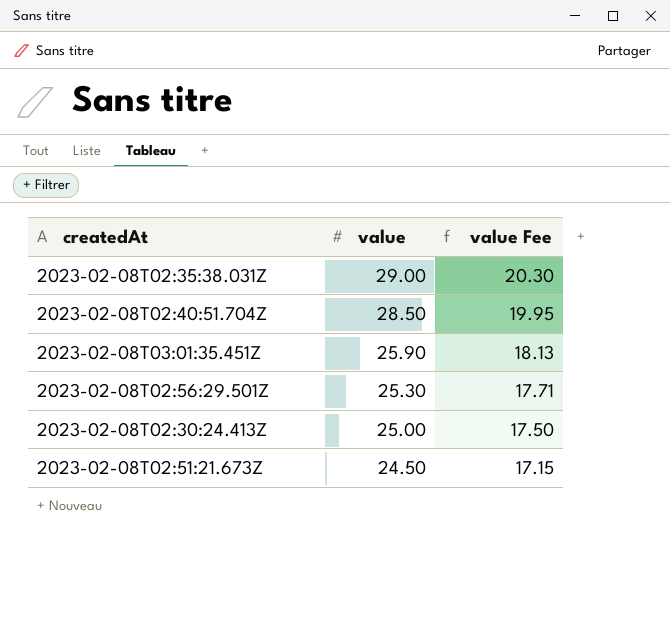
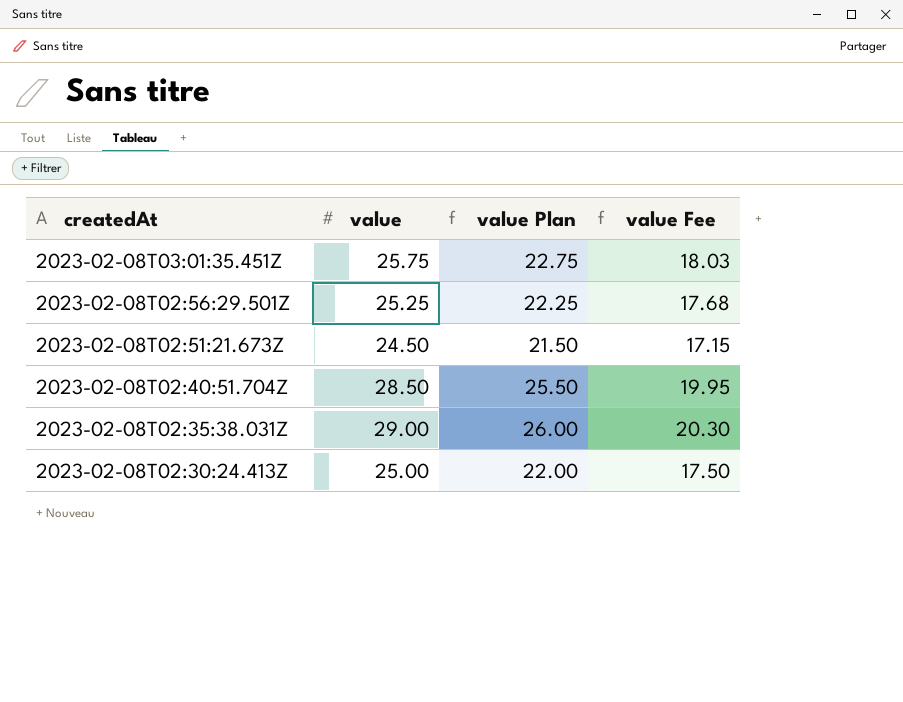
row order: value descending -> createdAt descending
column value Plan | formula: none -> [value] - 3
2023-02-08T03:01:35.451Z | value: 25.90 -> 25.75
2023-02-08T03:01:35.451Z | value Fee: 18.13 -> 18.03
2023-02-08T02:56:29.501Z | value: 25.30 -> 25.25
2023-02-08T02:56:29.501Z | value Fee: 17.71 -> 17.68

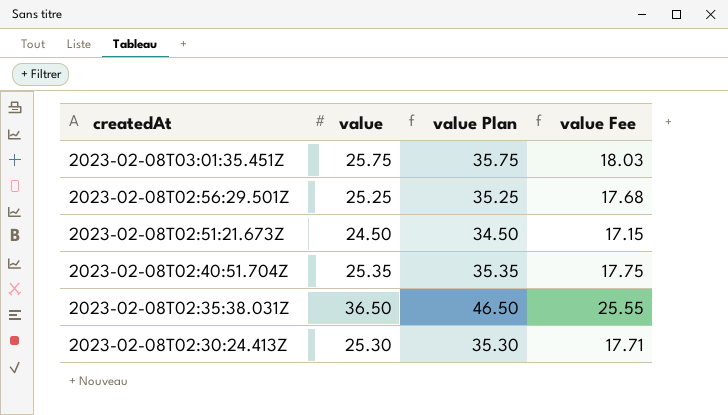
column value Plan | formula: [value] - 3 -> [value] + 10
2023-02-08T02:40:51.704Z | value: 28.50 -> 25.35
2023-02-08T02:40:51.704Z | value Fee: 19.95 -> 17.75
2023-02-08T02:35:38.031Z | value: 29.00 -> 36.50
2023-02-08T02:35:38.031Z | value Fee: 20.30 -> 25.55
2023-02-08T02:30:24.413Z | value: 25.00 -> 25.30
2023-02-08T02:30:24.413Z | value Fee: 17.50 -> 17.71

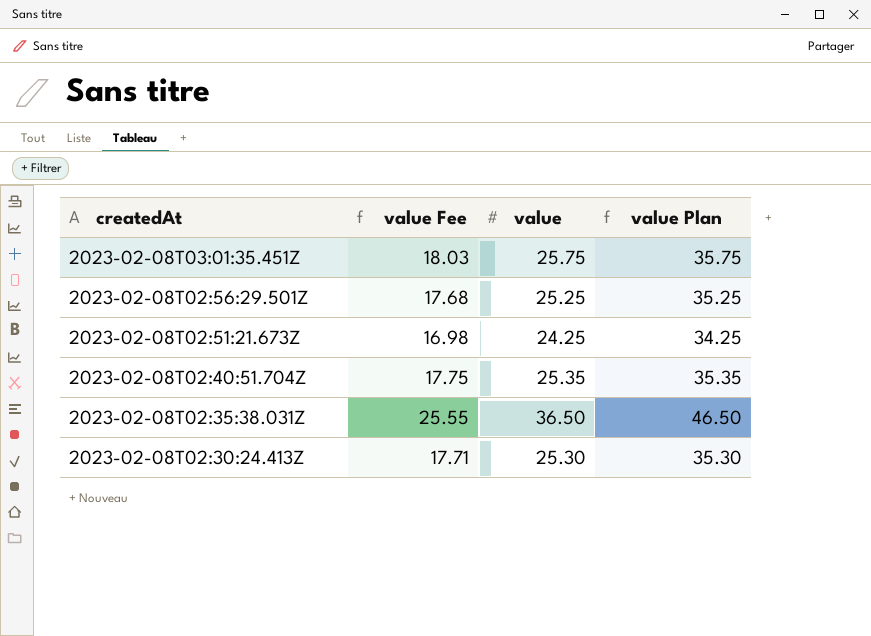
column value Fee | position: 4 -> 2
2023-02-08T02:51:21.673Z | value Fee: 17.15 -> 16.98
2023-02-08T02:51:21.673Z | value: 24.50 -> 24.25
2023-02-08T02:51:21.673Z | value Plan: 34.50 -> 34.25

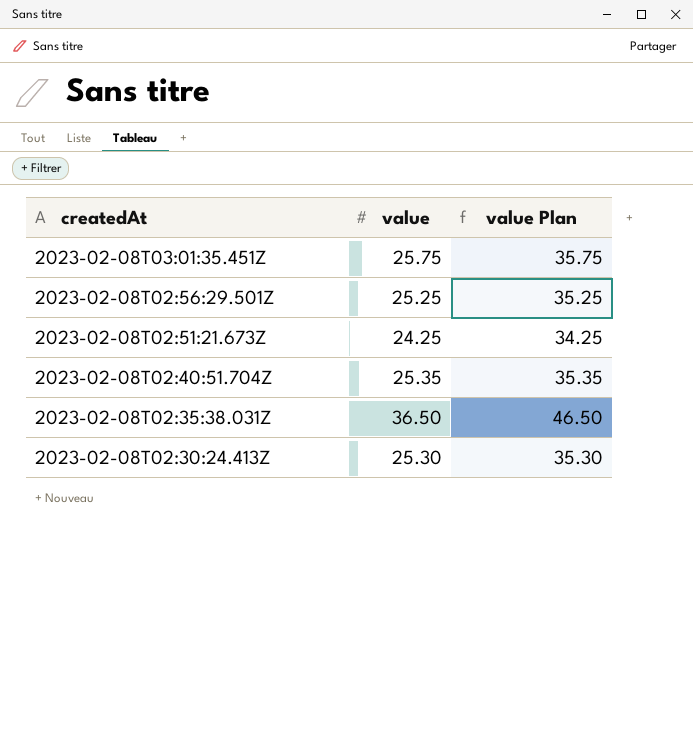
column value Fee | formula: [value] * 0.7 -> none

